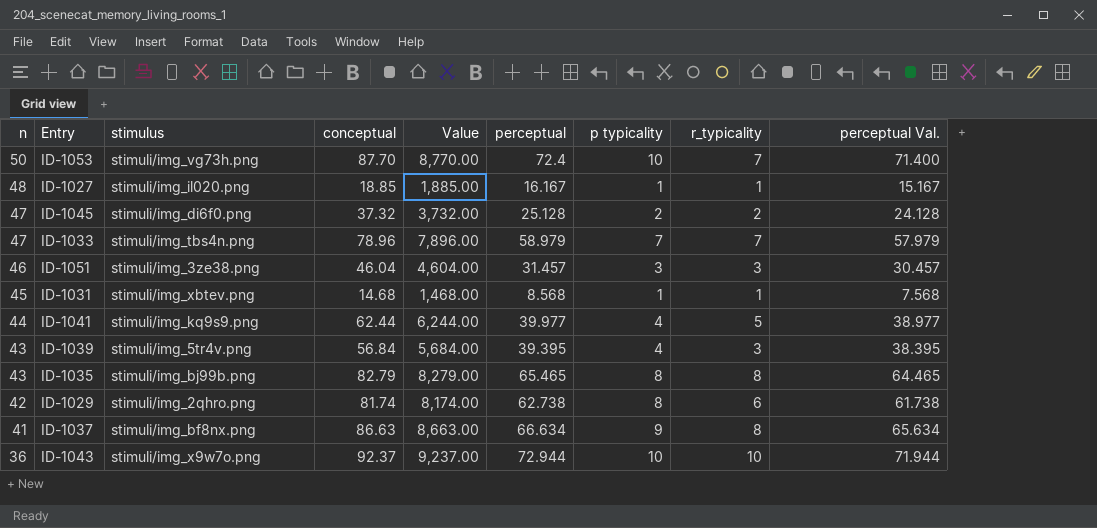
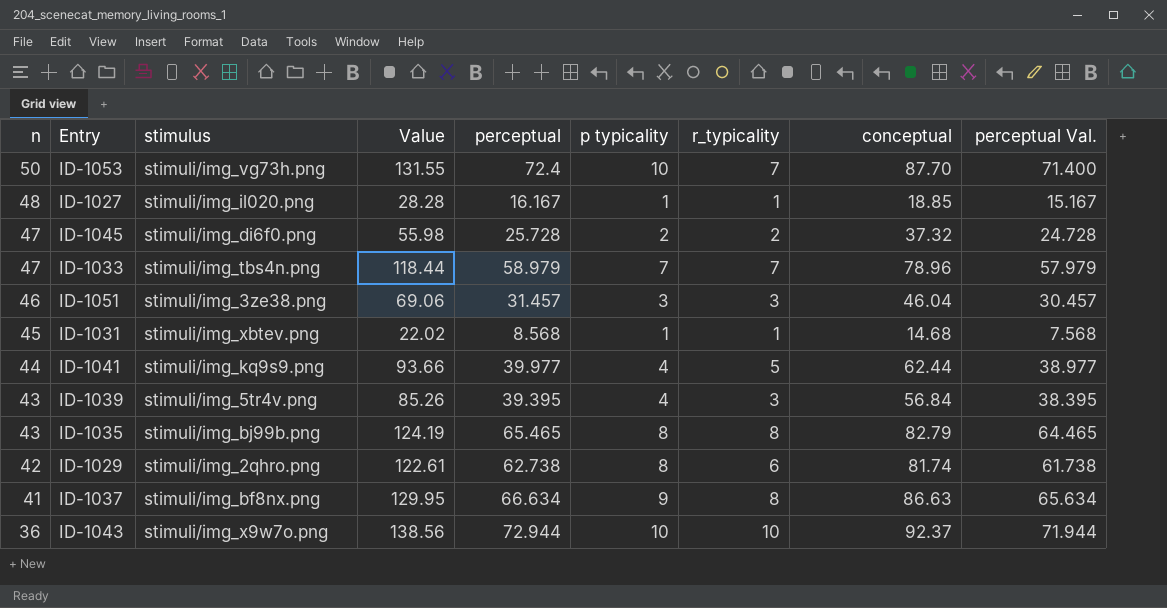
column Value | formula: [conceptual] * 100 -> [conceptual] * 1.5
column conceptual | position: 4 -> 8
ID-1045 | perceptual: 25.128 -> 25.728
ID-1045 | perceptual Val.: 24.128 -> 24.728

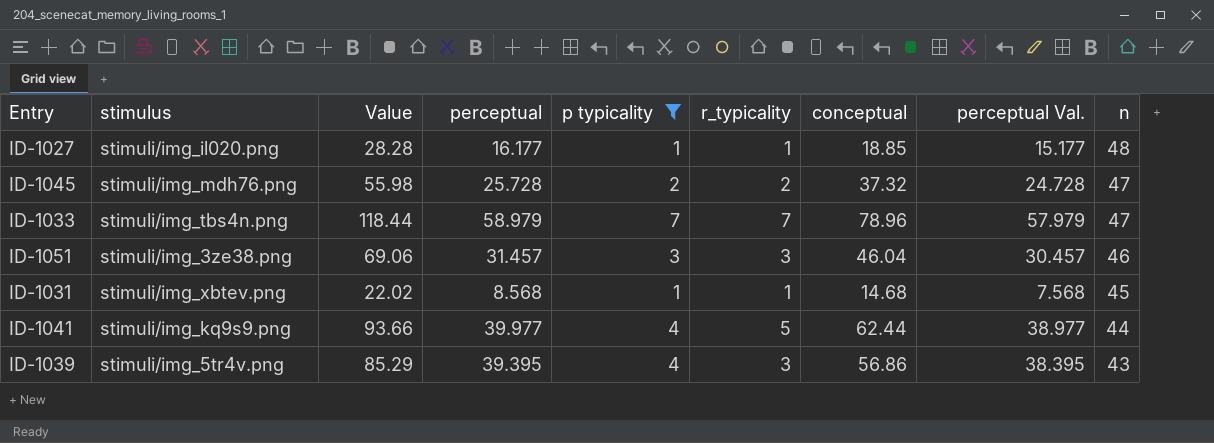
filter: none -> p typicality <= 7
column n | position: 1 -> 9
ID-1027 | perceptual: 16.167 -> 16.177
ID-1027 | perceptual Val.: 15.167 -> 15.177
ID-1045 | stimulus: stimuli/img_di6f0.png -> stimuli/img_mdh76.png
ID-1039 | Value: 85.26 -> 85.29
ID-1039 | conceptual: 56.84 -> 56.86

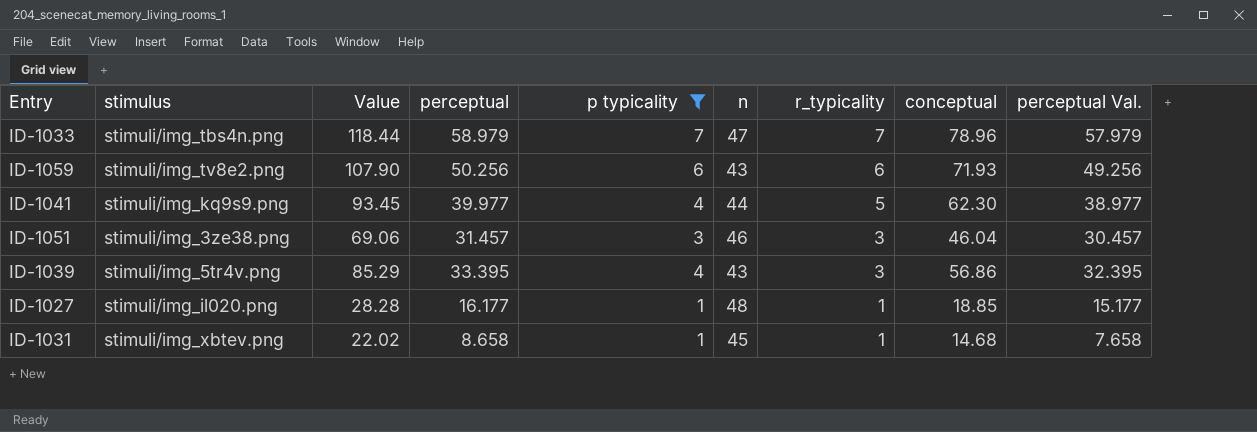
row order: n descending -> r_typicality descending
column n | position: 9 -> 6
row ID-1045: stimuli/img_mdh76.png | 55.98 | 25.728 | 2 | 2 | 37.32 | 24.728 | 47 -> none
row ID-1059: none -> stimuli/img_tv8e2.png | 107.90 | 50.256 | 6 | 43 | 6 | 71.93 | 49.256
ID-1041 | Value: 93.66 -> 93.45
ID-1041 | conceptual: 62.44 -> 62.30
ID-1039 | perceptual: 39.395 -> 33.395
ID-1039 | perceptual Val.: 38.395 -> 32.395
ID-1031 | perceptual: 8.568 -> 8.658
ID-1031 | perceptual Val.: 7.568 -> 7.658

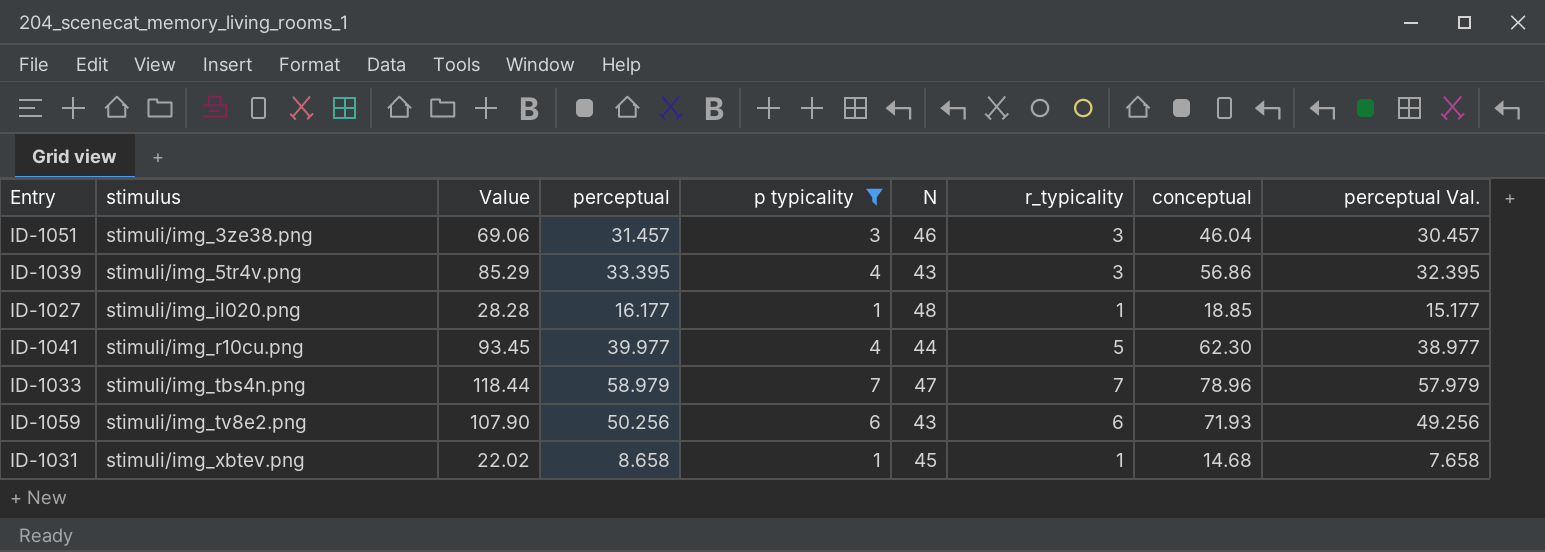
row order: r_typicality descending -> stimulus ascending
column name: n -> N
ID-1041 | stimulus: stimuli/img_kq9s9.png -> stimuli/img_r10cu.png

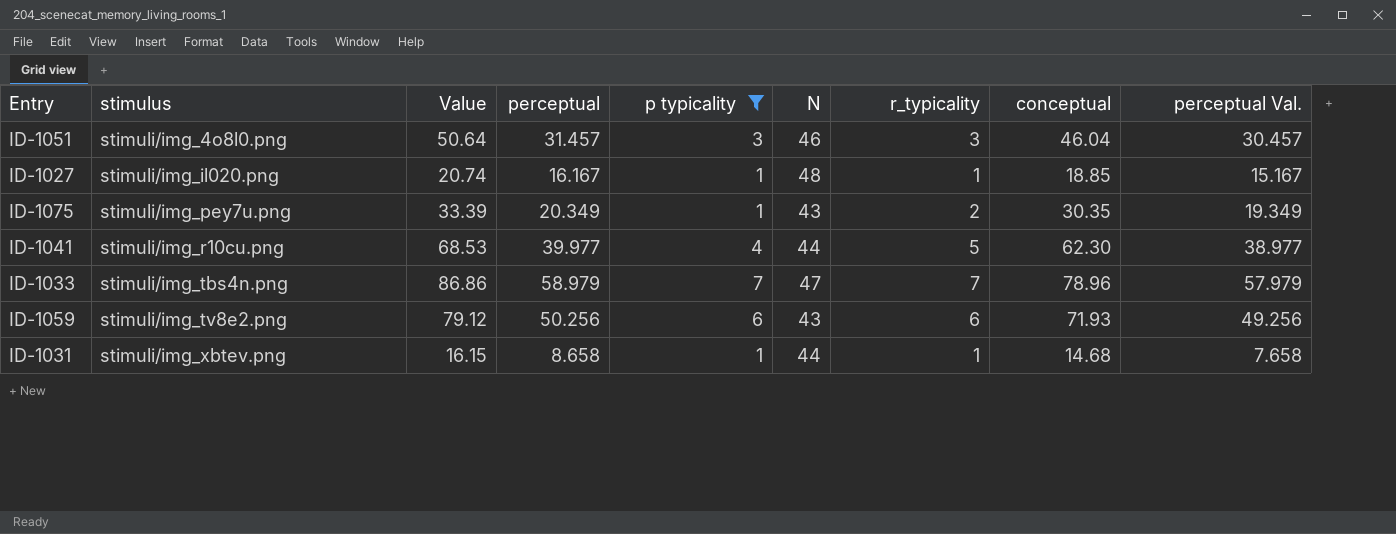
column Value | formula: [conceptual] * 1.5 -> [conceptual] * 1.1
row ID-1039: stimuli/img_5tr4v.png | 85.29 | 33.395 | 4 | 43 | 3 | 56.86 | 32.395 -> none
ID-1051 | stimulus: stimuli/img_3ze38.png -> stimuli/img_4o8l0.png
ID-1027 | perceptual: 16.177 -> 16.167
ID-1027 | perceptual Val.: 15.177 -> 15.167
row ID-1075: none -> stimuli/img_pey7u.png | 33.39 | 20.349 | 1 | 43 | 2 | 30.35 | 19.349
ID-1031 | N: 45 -> 44

